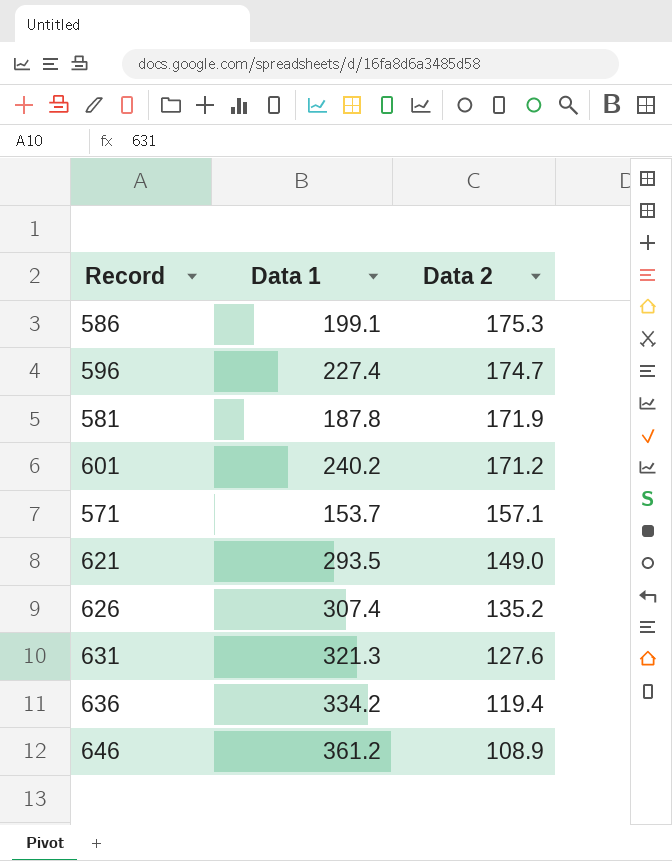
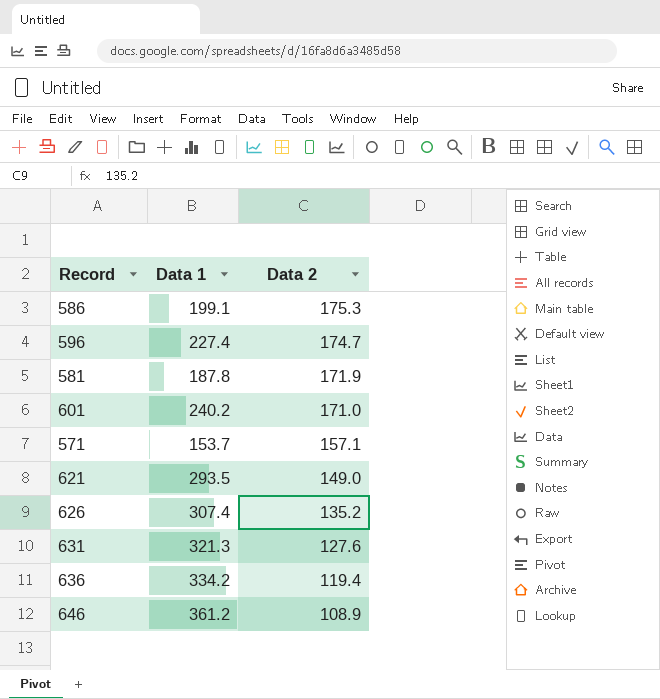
601 | Data 2: 171.2 -> 171.0

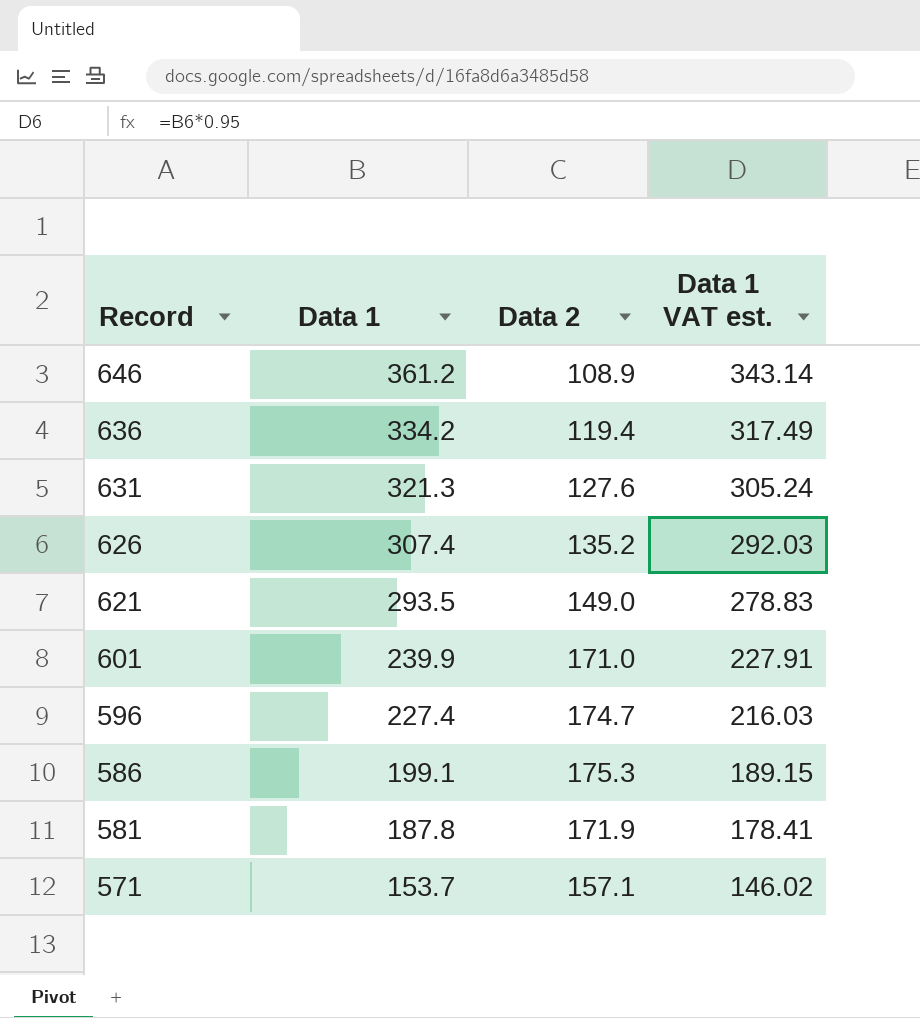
row order: Data 2 descending -> Record descending
column Data 1 VAT est. | formula: none -> [Data 1] * 0.95
601 | Data 1: 240.2 -> 239.9

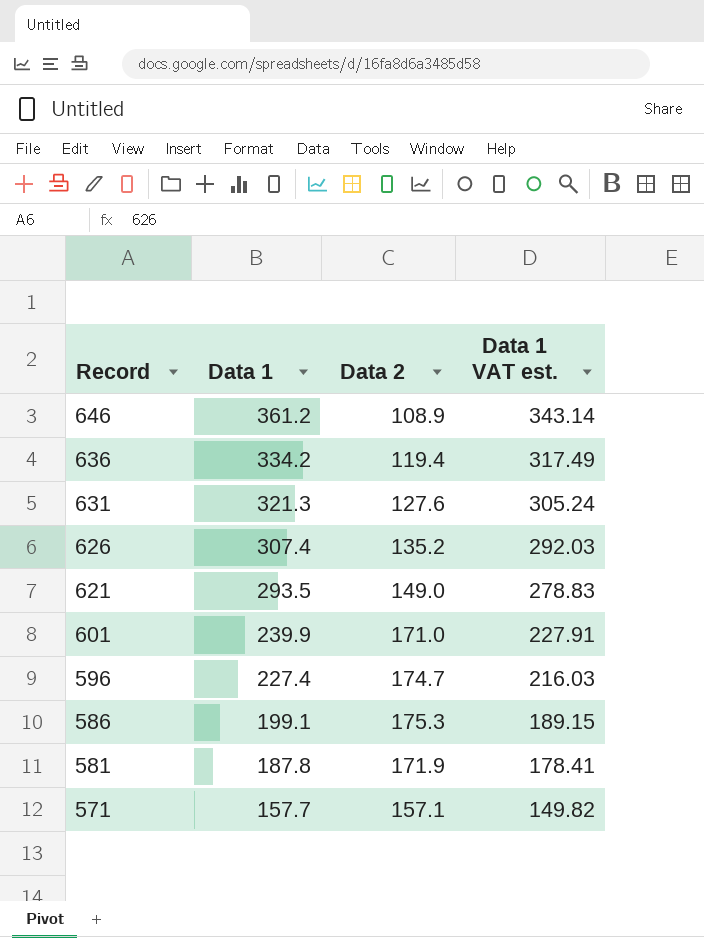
571 | Data 1: 153.7 -> 157.7
571 | Data 1 VAT est.: 146.02 -> 149.82

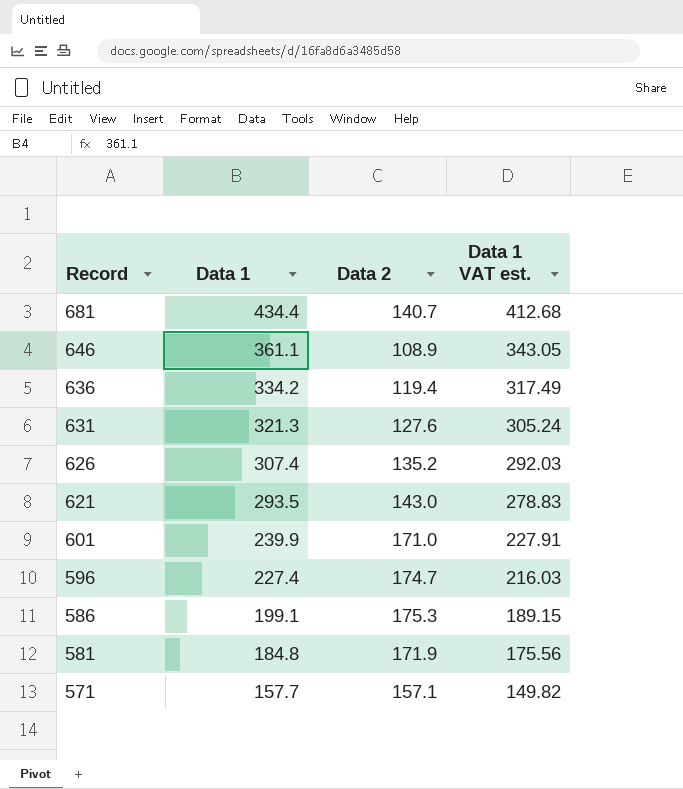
row 681: none -> 434.4 | 140.7 | 412.68
646 | Data 1: 361.2 -> 361.1
646 | Data 1 VAT est.: 343.14 -> 343.05
621 | Data 2: 149.0 -> 143.0
581 | Data 1: 187.8 -> 184.8
581 | Data 1 VAT est.: 178.41 -> 175.56

